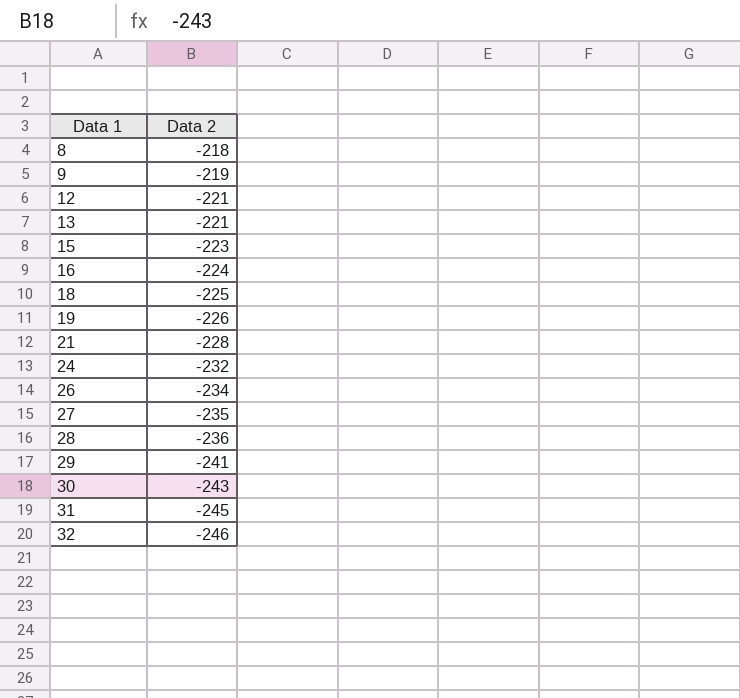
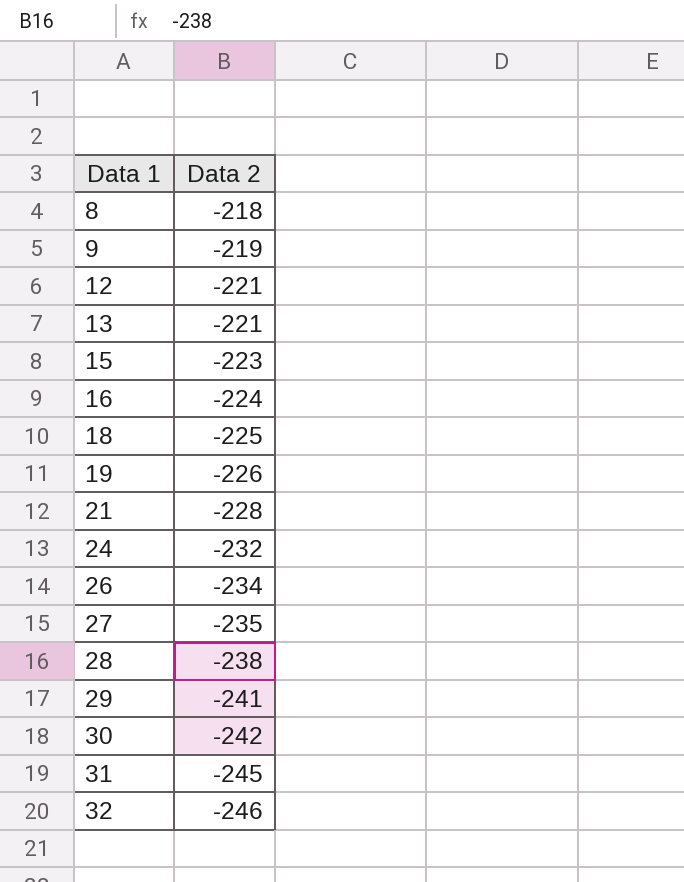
28 | Data 2: -236 -> -238
30 | Data 2: -243 -> -242

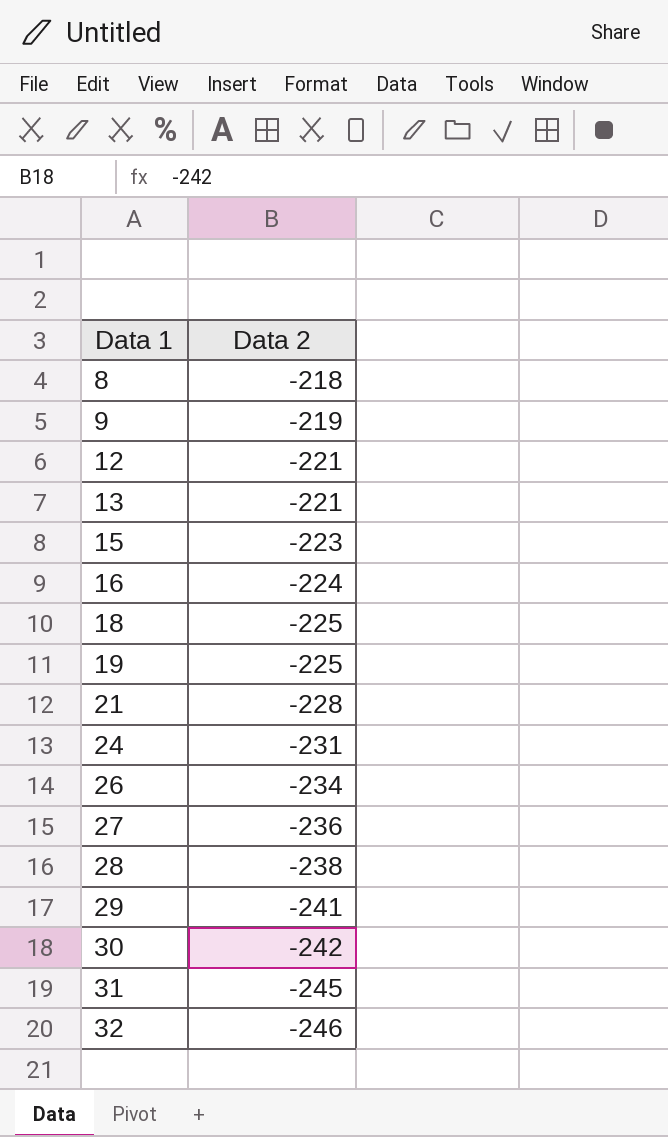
19 | Data 2: -226 -> -225
24 | Data 2: -232 -> -231
27 | Data 2: -235 -> -236

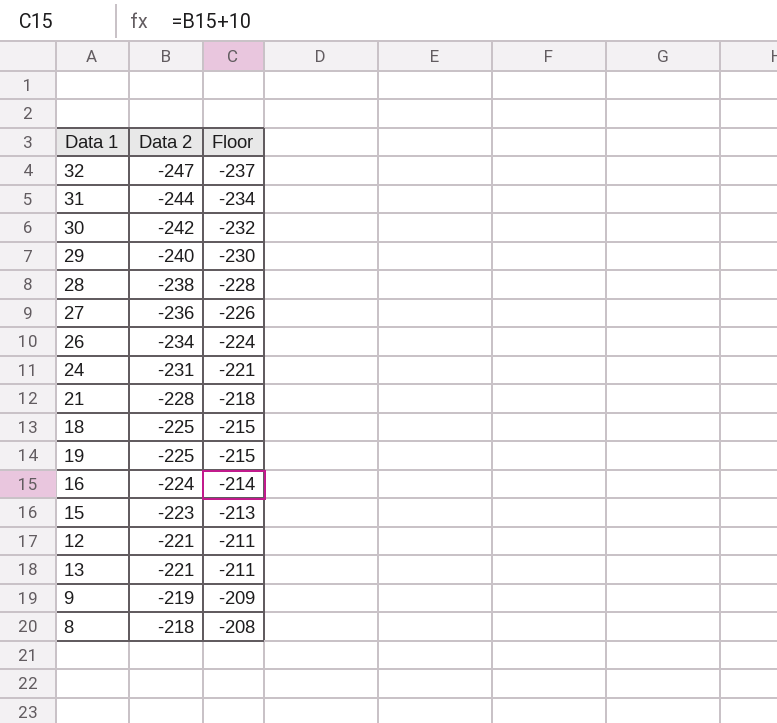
row order: Data 1 ascending -> Data 2 ascending
column Floor | formula: none -> [Data 2] + 10
32 | Data 2: -246 -> -247
31 | Data 2: -245 -> -244
29 | Data 2: -241 -> -240

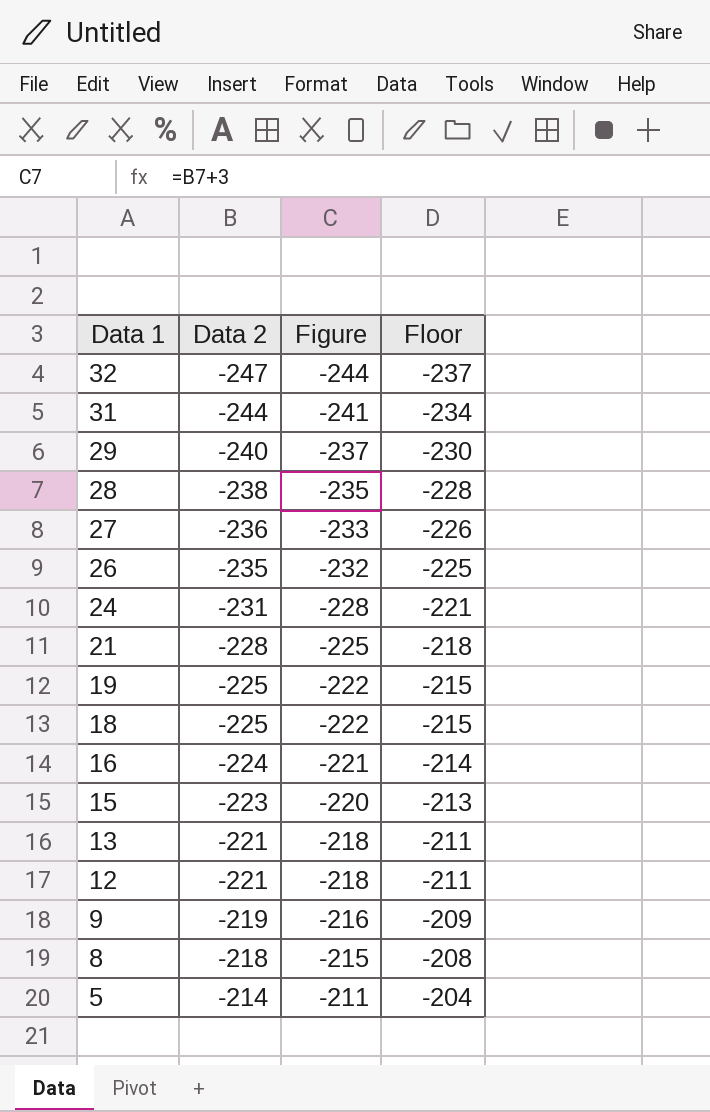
row order: Data 2 ascending -> Data 1 descending
column Figure | formula: none -> [Data 2] + 3
row 30: -242 | -232 -> none
26 | Data 2: -234 -> -235
26 | Floor: -224 -> -225
row 5: none -> -214 | -211 | -204

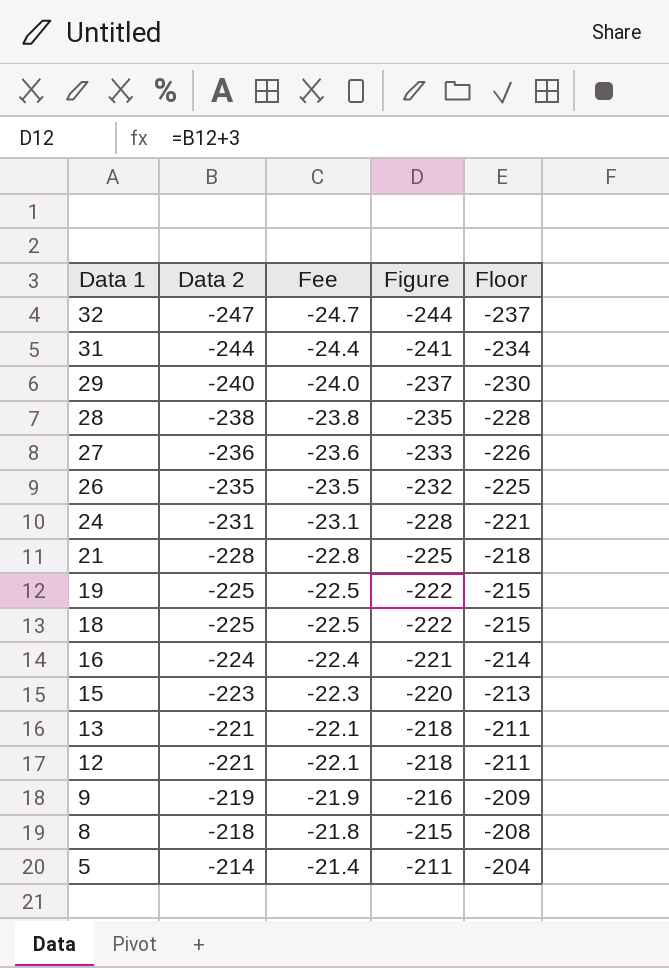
column Fee | formula: none -> [Data 2] * 0.1

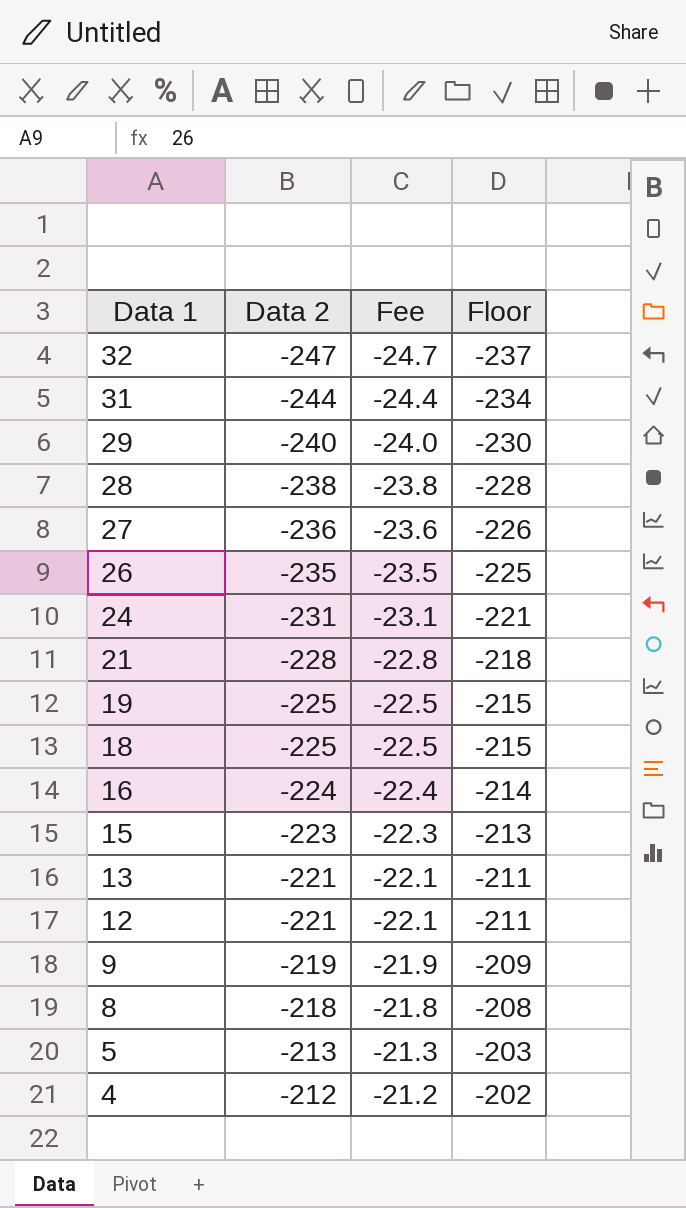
column Figure | formula: [Data 2] + 3 -> none
5 | Data 2: -214 -> -213
5 | Fee: -21.4 -> -21.3
5 | Floor: -204 -> -203
row 4: none -> -212 | -21.2 | -202

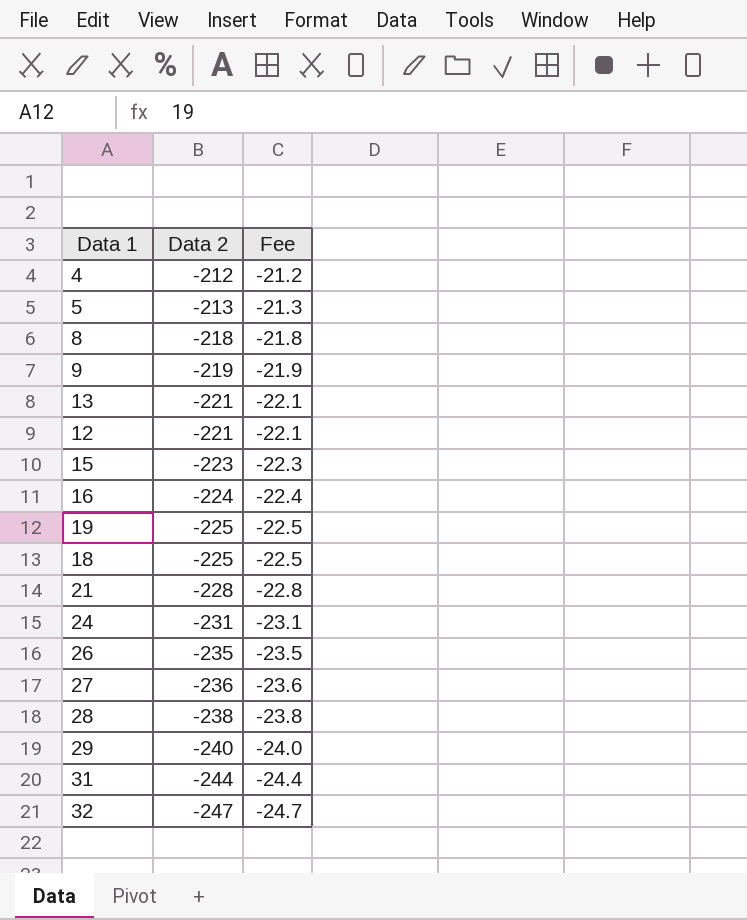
row order: Data 1 descending -> Data 2 descending
column Floor | formula: [Data 2] + 10 -> none

